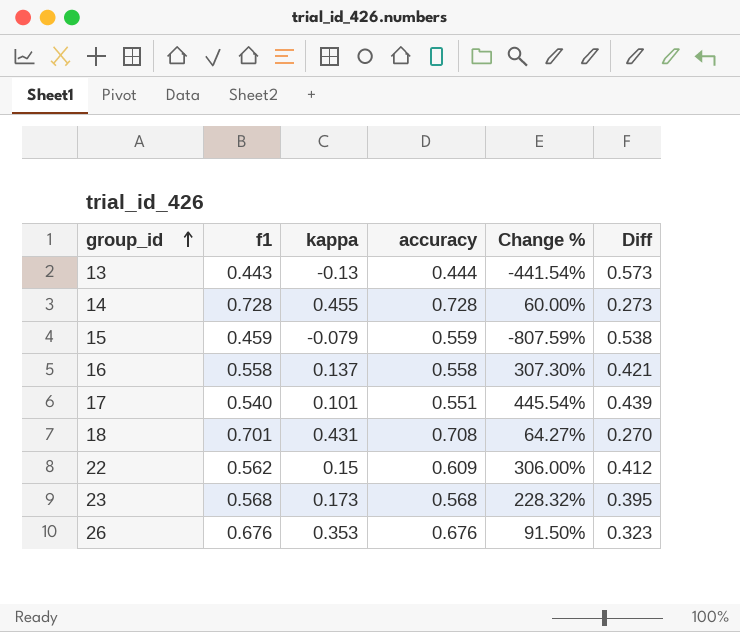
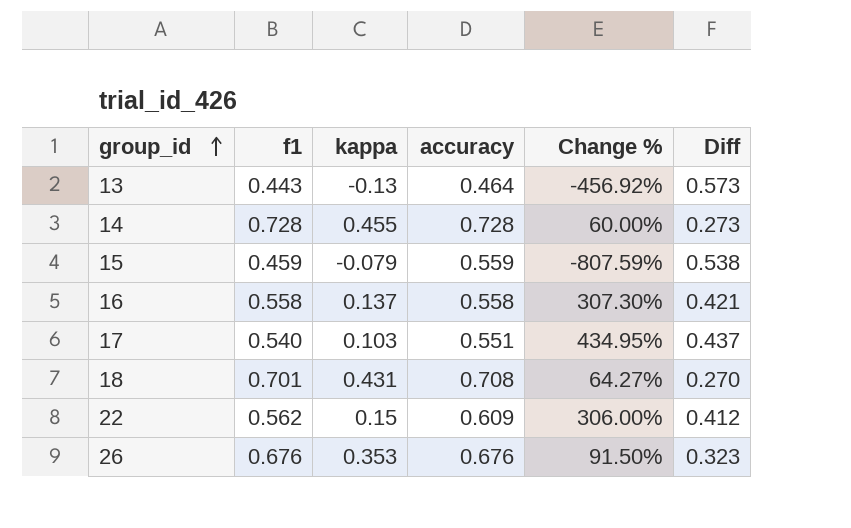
row 23: 0.568 | 0.173 | 0.568 | 228.32% | 0.395 -> none
13 | accuracy: 0.444 -> 0.464
13 | Change %: -441.54% -> -456.92%
17 | kappa: 0.101 -> 0.103
17 | Change %: 445.54% -> 434.95%
17 | Diff: 0.439 -> 0.437

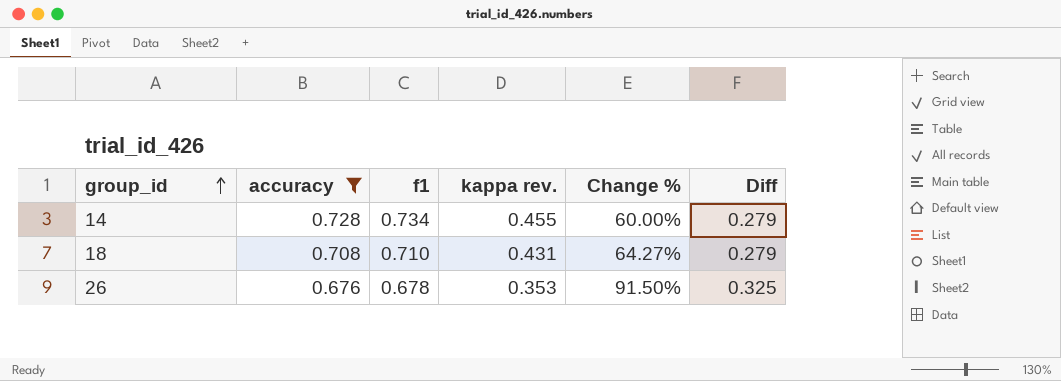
filter: none -> accuracy >= 0.676
column accuracy | position: 4 -> 2
column name: kappa -> kappa rev.
14 | f1: 0.728 -> 0.734
14 | Diff: 0.273 -> 0.279
18 | f1: 0.701 -> 0.710
18 | Diff: 0.270 -> 0.279
26 | f1: 0.676 -> 0.678
26 | Diff: 0.323 -> 0.325

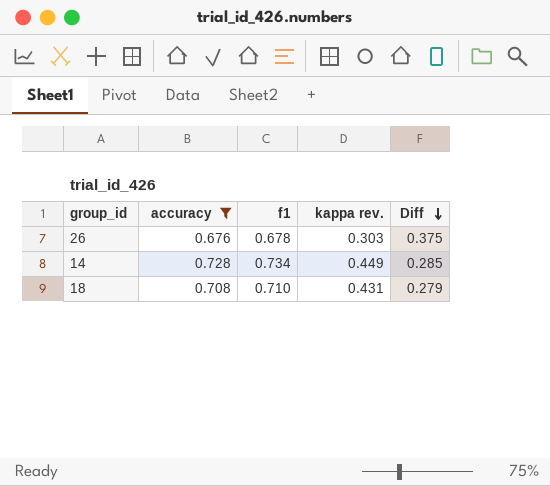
row order: group_id ascending -> Diff descending
column Change % | formula: ([accuracy] - [kappa rev.]) / [kappa rev.] -> none
26 | kappa rev.: 0.353 -> 0.303
26 | Diff: 0.325 -> 0.375
14 | kappa rev.: 0.455 -> 0.449
14 | Diff: 0.279 -> 0.285

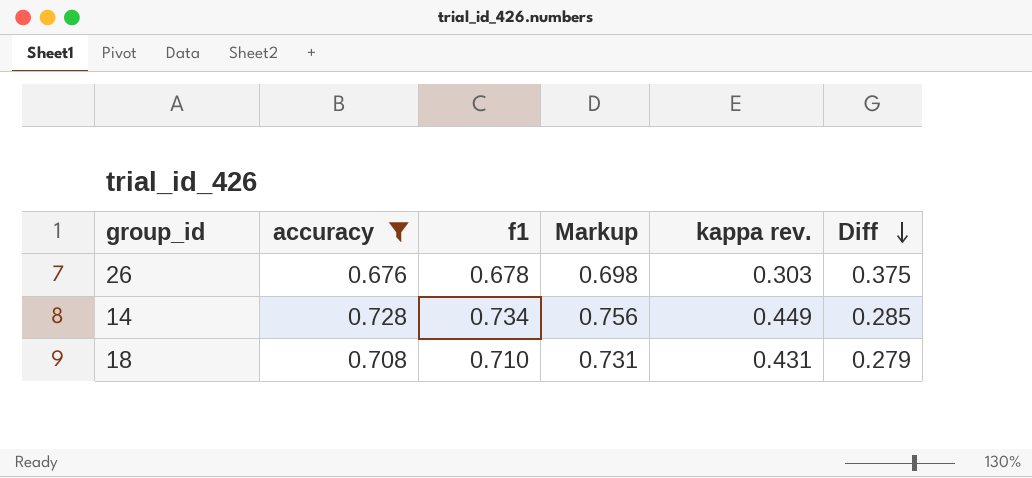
column Markup | formula: none -> [f1] * 1.03

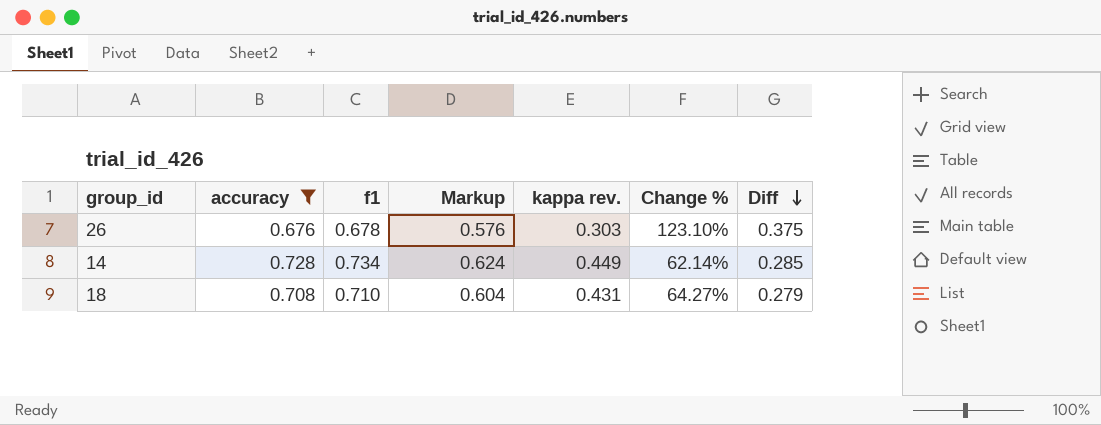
column Markup | formula: [f1] * 1.03 -> [f1] * 0.85
column Change % | formula: none -> ([accuracy] - [kappa rev.]) / [kappa rev.]

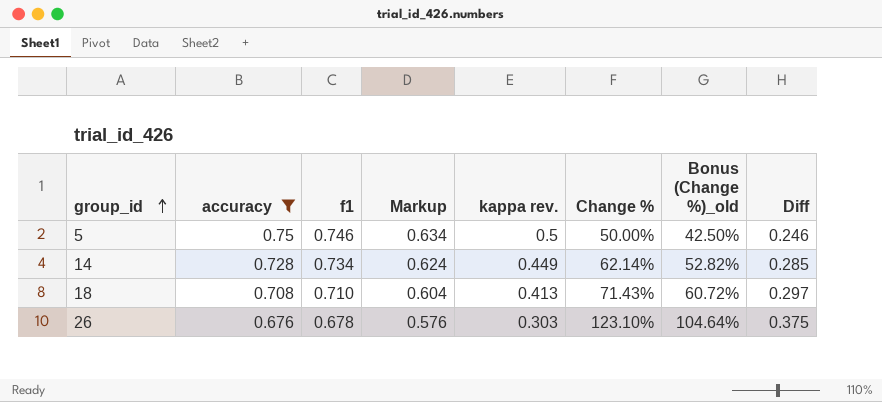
row order: Diff descending -> group_id ascending
column Bonus (Change %)_old | formula: none -> [Change %] * 0.85
row 5: none -> 0.75 | 0.746 | 0.634 | 0.5 | 50.00% | 42.50% | 0.246
18 | kappa rev.: 0.431 -> 0.413
18 | Change %: 64.27% -> 71.43%
18 | Diff: 0.279 -> 0.297

